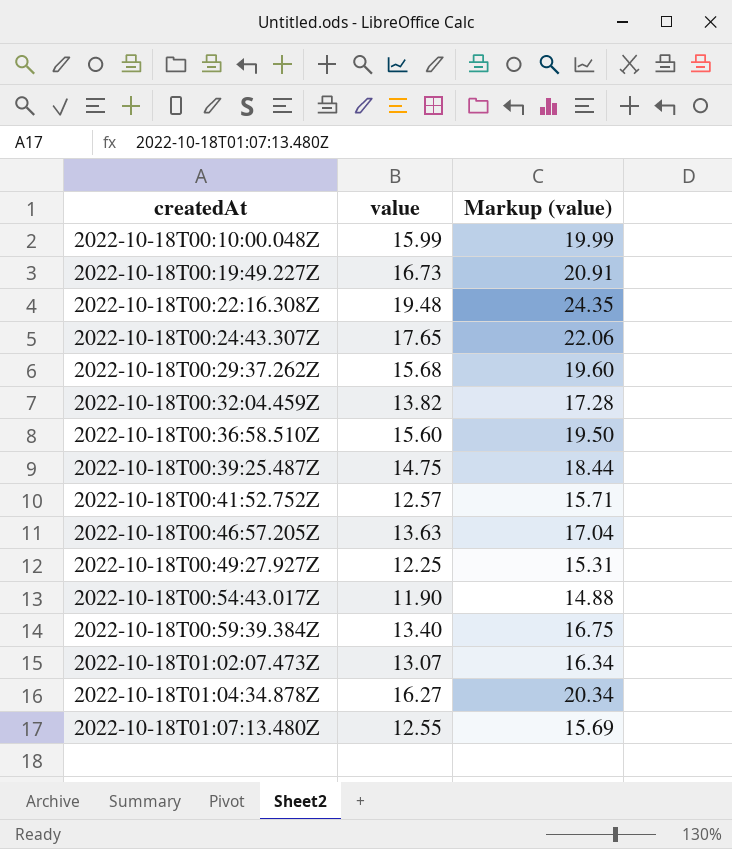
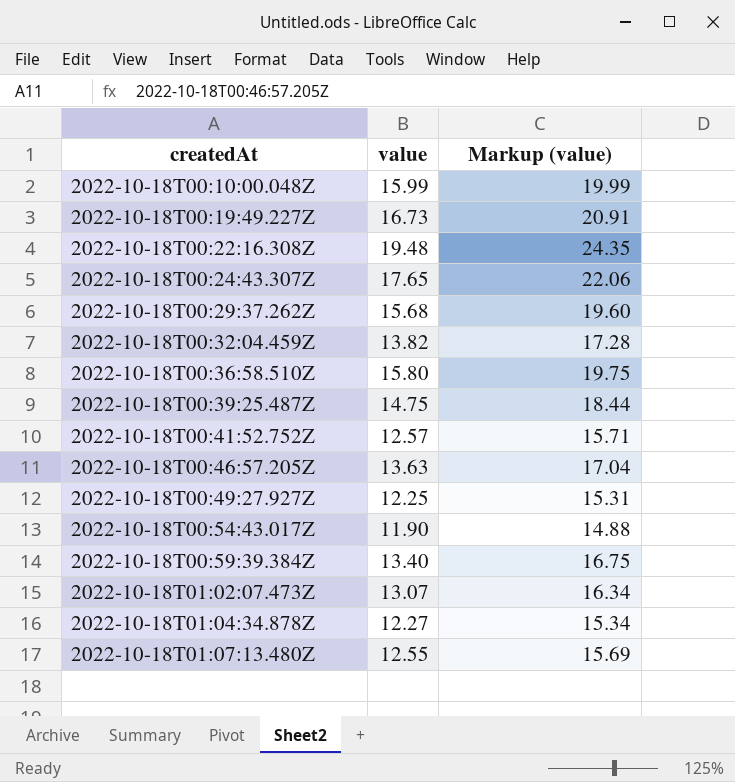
2022-10-18T00:36:58.510Z | value: 15.60 -> 15.80
2022-10-18T00:36:58.510Z | Markup (value): 19.50 -> 19.75
2022-10-18T01:04:34.878Z | value: 16.27 -> 12.27
2022-10-18T01:04:34.878Z | Markup (value): 20.34 -> 15.34

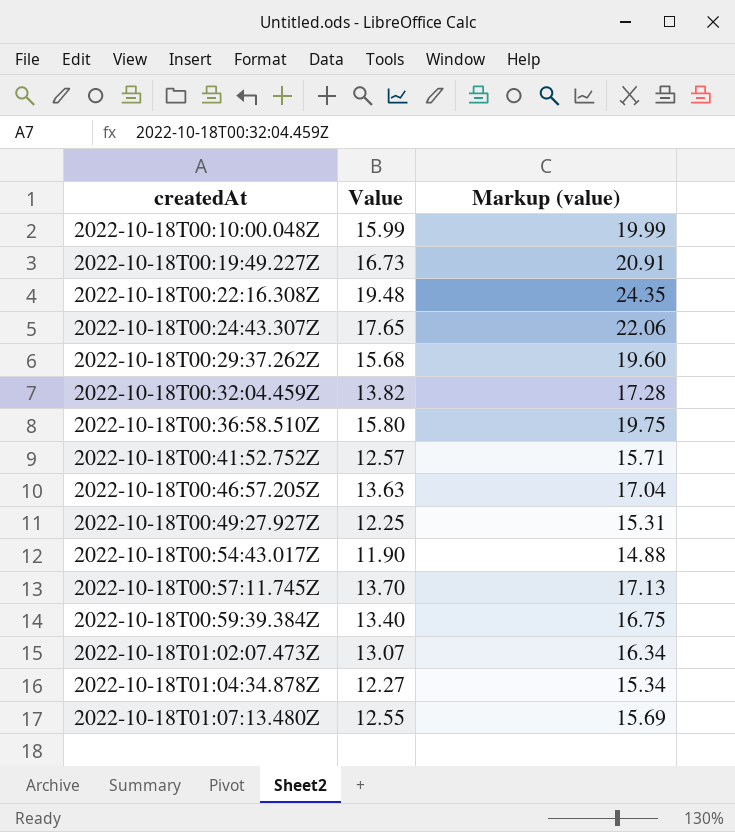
column name: value -> Value
row 2022-10-18T00:39:25.487Z: 14.75 | 18.44 -> none
row 2022-10-18T00:57:11.745Z: none -> 13.70 | 17.13

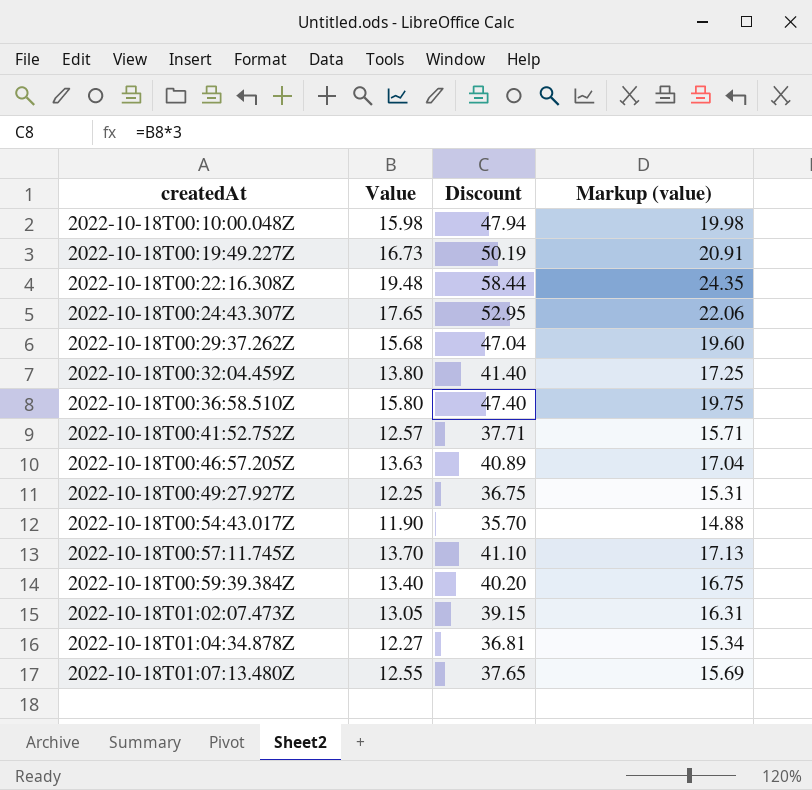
column Discount | formula: none -> [Value] * 3
2022-10-18T00:10:00.048Z | Value: 15.99 -> 15.98
2022-10-18T00:10:00.048Z | Markup (value): 19.99 -> 19.98
2022-10-18T00:32:04.459Z | Value: 13.82 -> 13.80
2022-10-18T00:32:04.459Z | Markup (value): 17.28 -> 17.25
2022-10-18T01:02:07.473Z | Value: 13.07 -> 13.05
2022-10-18T01:02:07.473Z | Markup (value): 16.34 -> 16.31

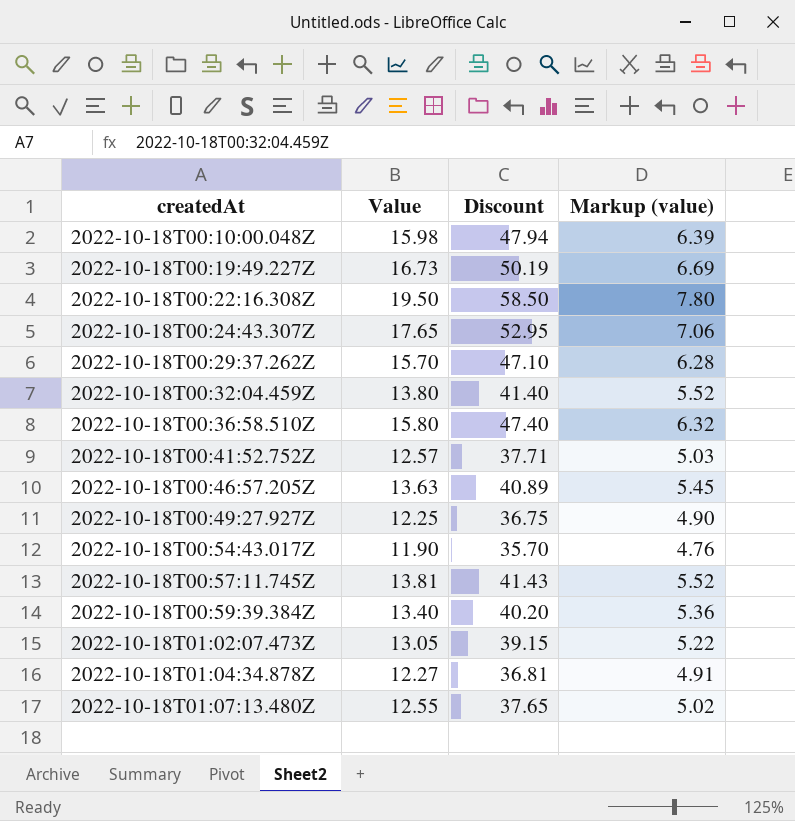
column Markup (value) | formula: [Value] * 1.25 -> [Value] * 0.4
2022-10-18T00:22:16.308Z | Value: 19.48 -> 19.50
2022-10-18T00:22:16.308Z | Discount: 58.44 -> 58.50
2022-10-18T00:29:37.262Z | Value: 15.68 -> 15.70
2022-10-18T00:29:37.262Z | Discount: 47.04 -> 47.10
2022-10-18T00:57:11.745Z | Value: 13.70 -> 13.81
2022-10-18T00:57:11.745Z | Discount: 41.10 -> 41.43

